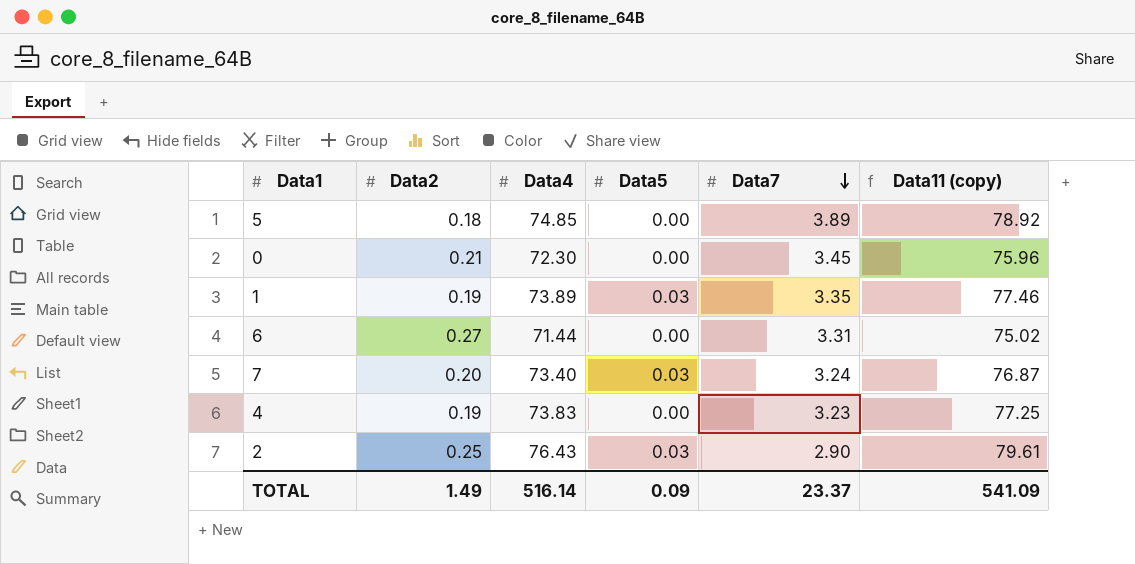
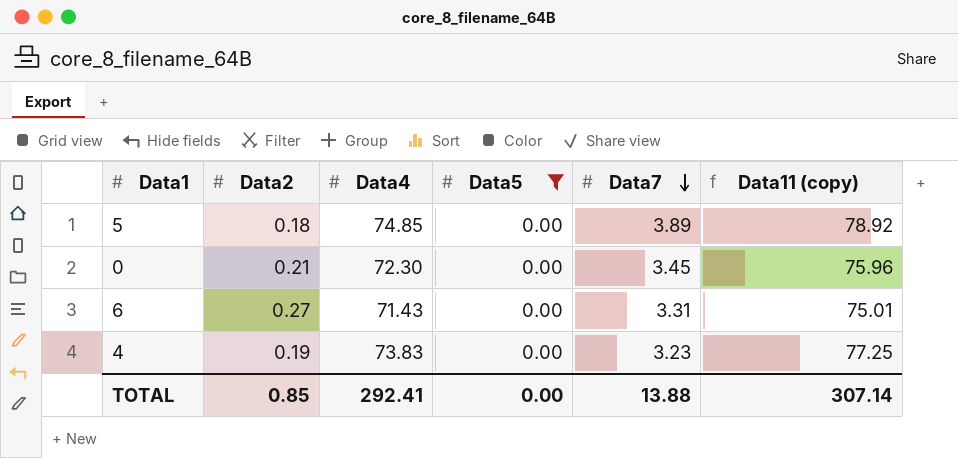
filter: none -> Data5 = 0.00
6 | Data4: 71.44 -> 71.43
6 | Data11 (copy): 75.02 -> 75.01
TOTAL | Data2: 1.49 -> 0.85
TOTAL | Data4: 516.14 -> 292.41
TOTAL | Data5: 0.09 -> 0.00
TOTAL | Data7: 23.37 -> 13.88
TOTAL | Data11 (copy): 541.09 -> 307.14

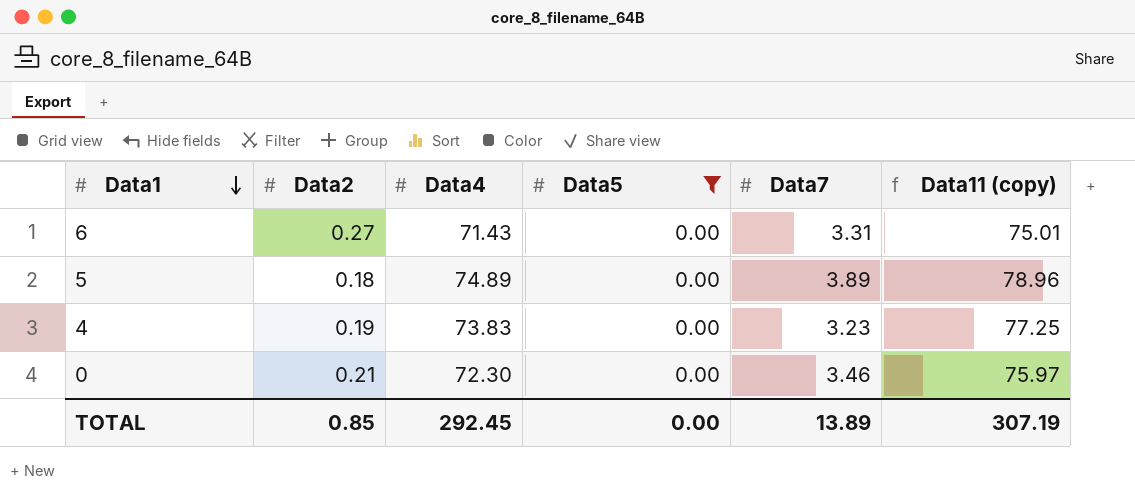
row order: Data7 descending -> Data1 descending
5 | Data4: 74.85 -> 74.89
5 | Data11 (copy): 78.92 -> 78.96
0 | Data7: 3.45 -> 3.46
0 | Data11 (copy): 75.96 -> 75.97
TOTAL | Data4: 292.41 -> 292.45
TOTAL | Data7: 13.88 -> 13.89
TOTAL | Data11 (copy): 307.14 -> 307.19

